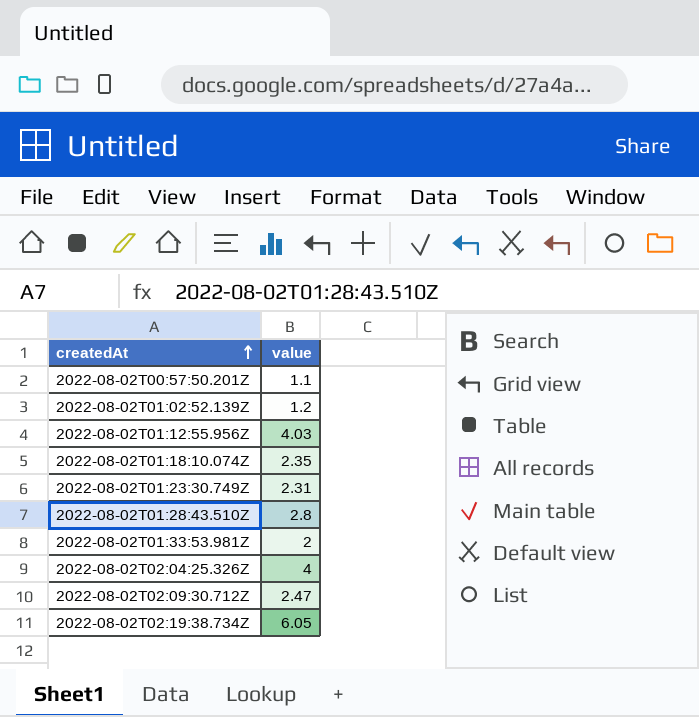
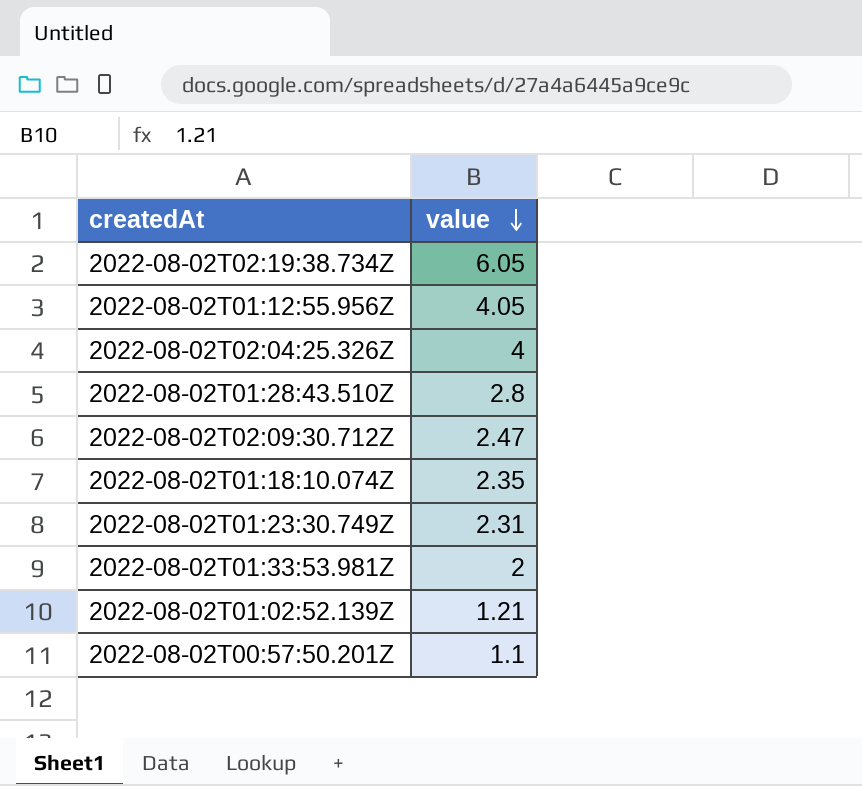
row order: createdAt ascending -> value descending
2022-08-02T01:12:55.956Z | value: 4.03 -> 4.05
2022-08-02T01:02:52.139Z | value: 1.2 -> 1.21

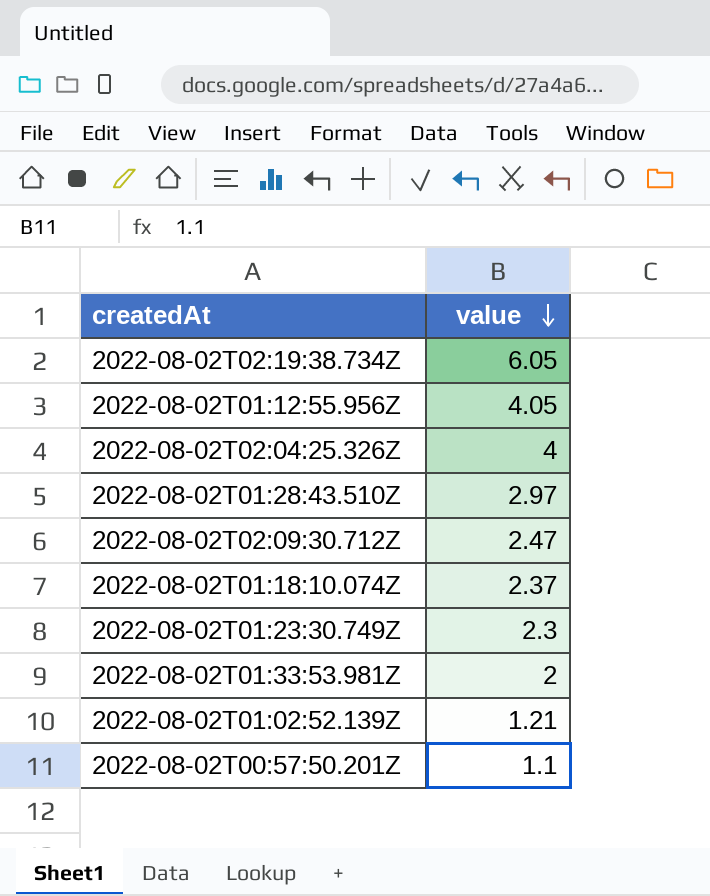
2022-08-02T01:28:43.510Z | value: 2.8 -> 2.97
2022-08-02T01:18:10.074Z | value: 2.35 -> 2.37
2022-08-02T01:23:30.749Z | value: 2.31 -> 2.3

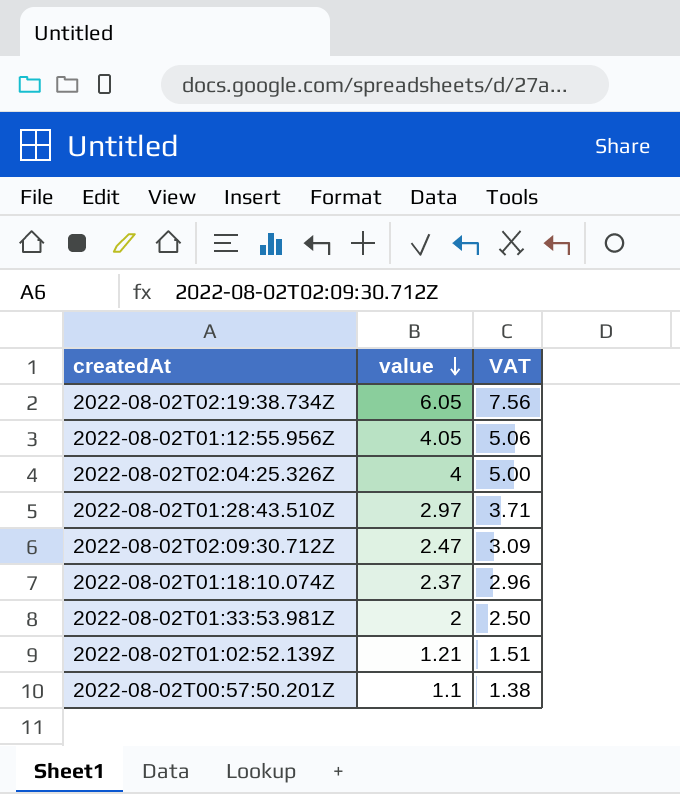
column VAT | formula: none -> [value] * 1.25
row 2022-08-02T01:23:30.749Z: 2.3 -> none

